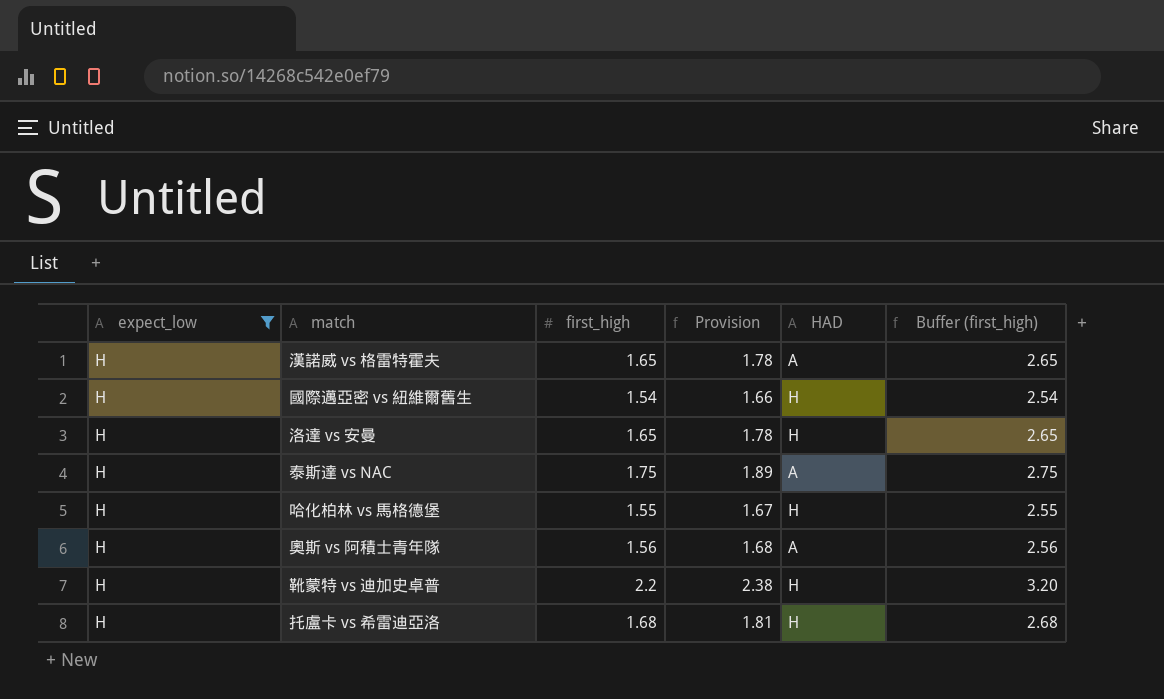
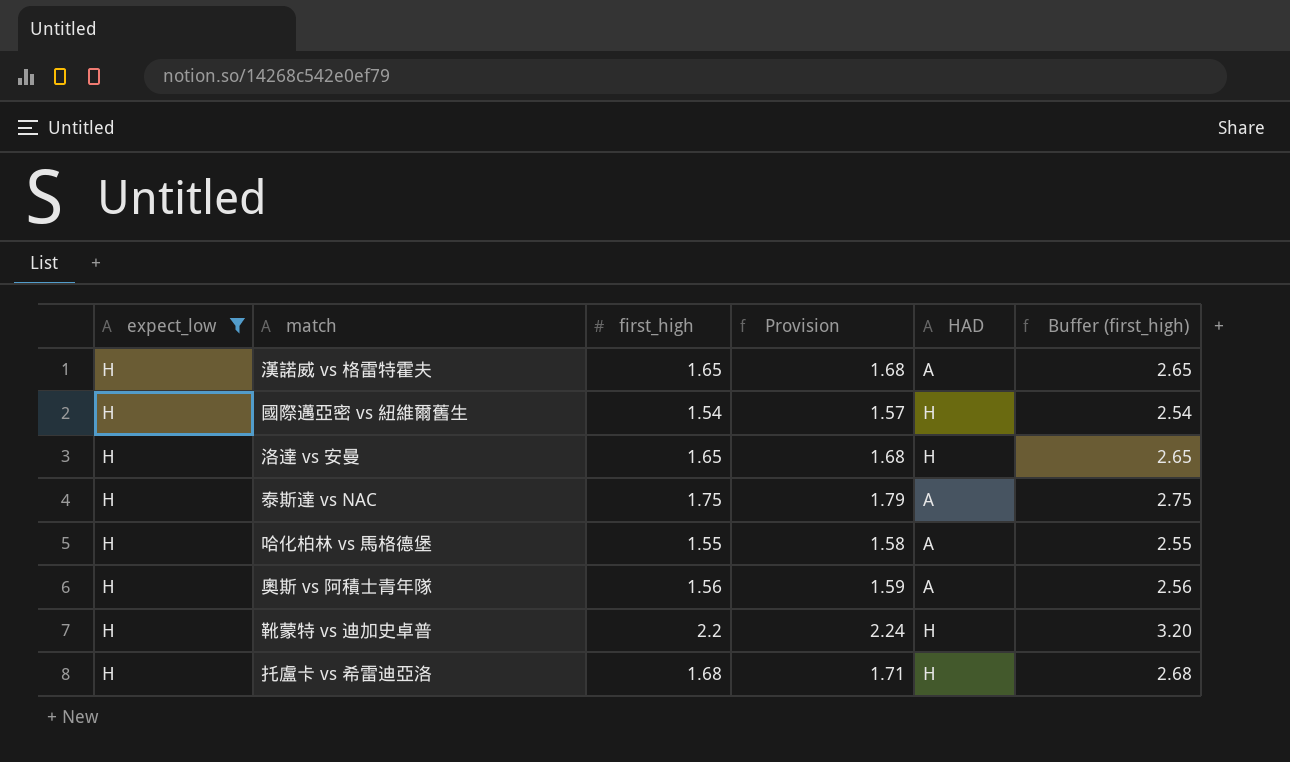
column Provision | formula: [first_high] * 1.08 -> [first_high] * 1.02
哈化柏林 vs 馬格德堡 | HAD: H -> A

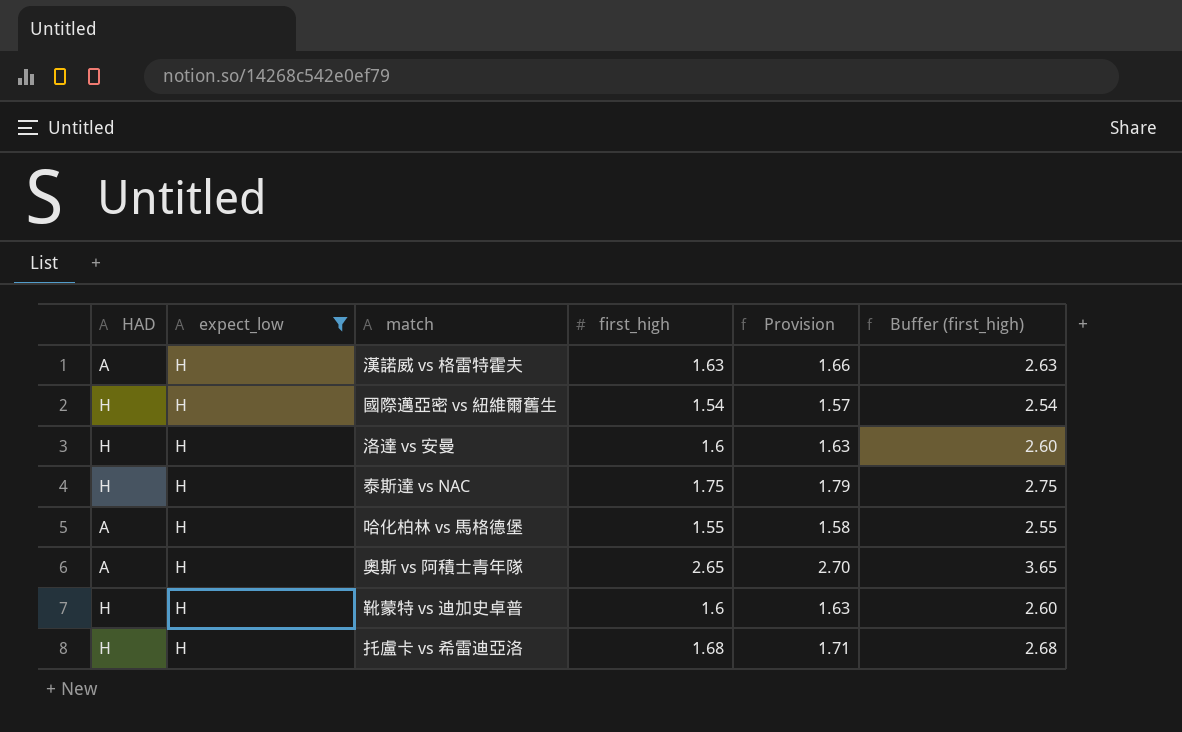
column HAD | position: 5 -> 1
漢諾威 vs 格雷特霍夫 | first_high: 1.65 -> 1.63
漢諾威 vs 格雷特霍夫 | Provision: 1.68 -> 1.66
漢諾威 vs 格雷特霍夫 | Buffer (first_high): 2.65 -> 2.63
洛達 vs 安曼 | first_high: 1.65 -> 1.6
洛達 vs 安曼 | Provision: 1.68 -> 1.63
洛達 vs 安曼 | Buffer (first_high): 2.65 -> 2.60
泰斯達 vs NAC | HAD: A -> H
奧斯 vs 阿積士青年隊 | first_high: 1.56 -> 2.65
奧斯 vs 阿積士青年隊 | Provision: 1.59 -> 2.70
奧斯 vs 阿積士青年隊 | Buffer (first_high): 2.56 -> 3.65
靴蒙特 vs 迪加史卓普 | first_high: 2.2 -> 1.6
靴蒙特 vs 迪加史卓普 | Provision: 2.24 -> 1.63
靴蒙特 vs 迪加史卓普 | Buffer (first_high): 3.20 -> 2.60

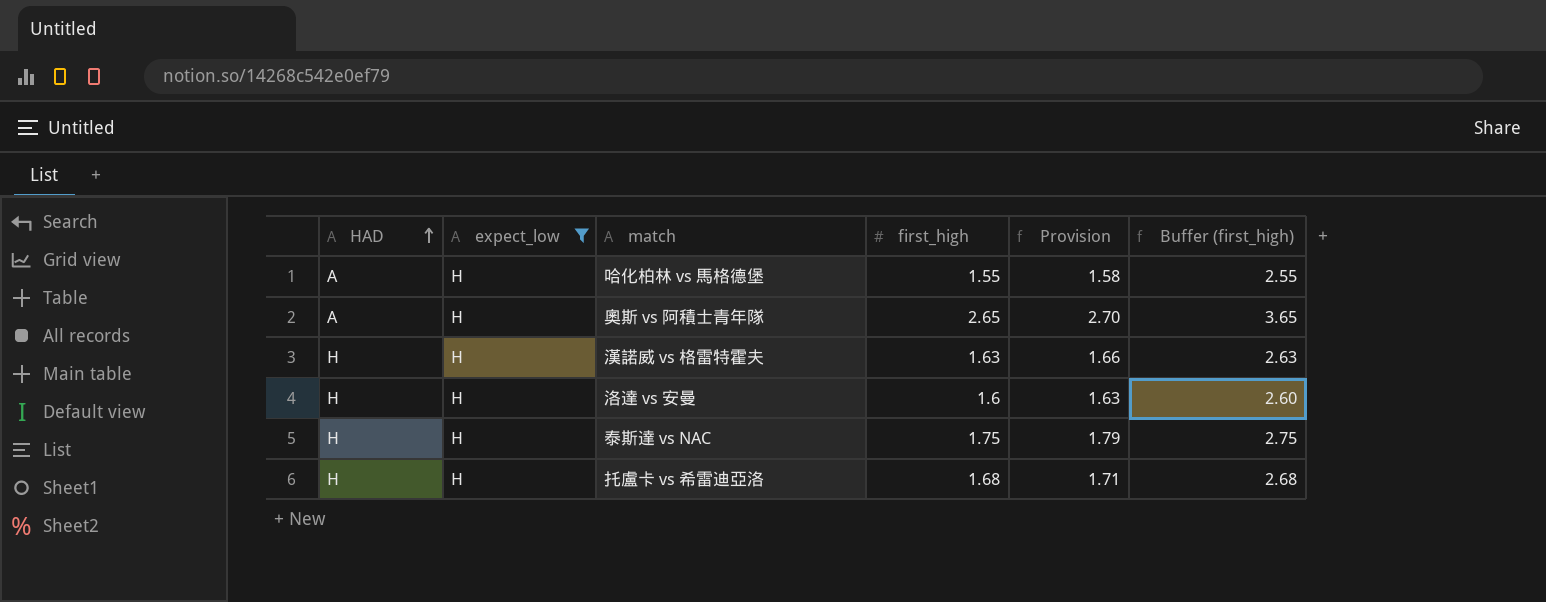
row order: none -> HAD ascending
row 國際邁亞密 vs 紐維爾舊生: H | H | 1.54 | 1.57 | 2.54 -> none
row 靴蒙特 vs 迪加史卓普: H | H | 1.6 | 1.63 | 2.60 -> none
漢諾威 vs 格雷特霍夫 | HAD: A -> H

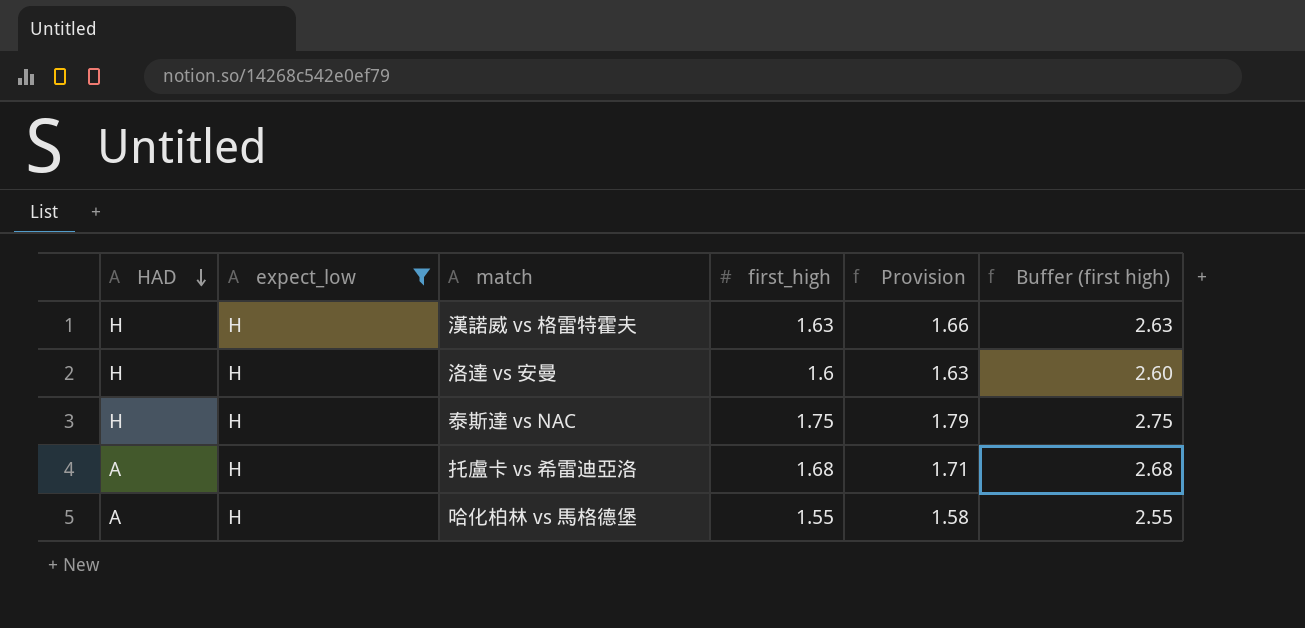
row order: HAD ascending -> HAD descending
column name: Buffer (first_high) -> Buffer (first high)
row 奧斯 vs 阿積士青年隊: A | H | 2.65 | 2.70 | 3.65 -> none
托盧卡 vs 希雷迪亞洛 | HAD: H -> A

